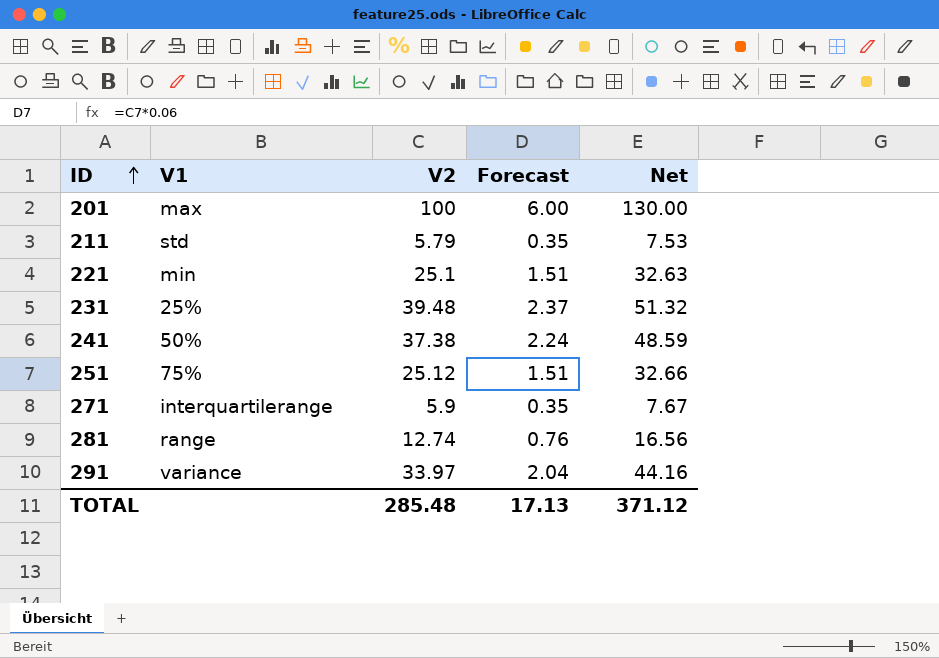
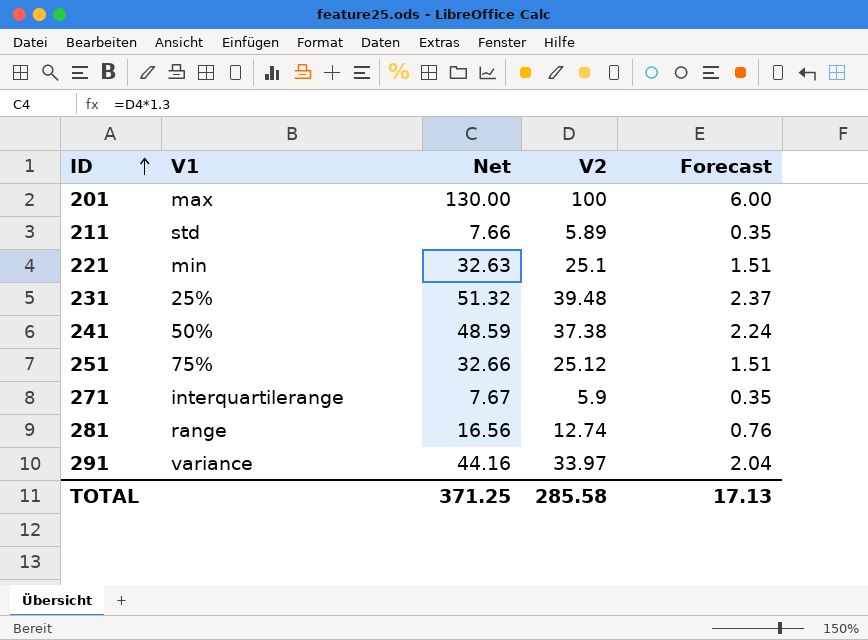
column Net | position: 5 -> 3
211 | Net: 7.53 -> 7.66
211 | V2: 5.79 -> 5.89
TOTAL | Net: 371.12 -> 371.25
TOTAL | V2: 285.48 -> 285.58

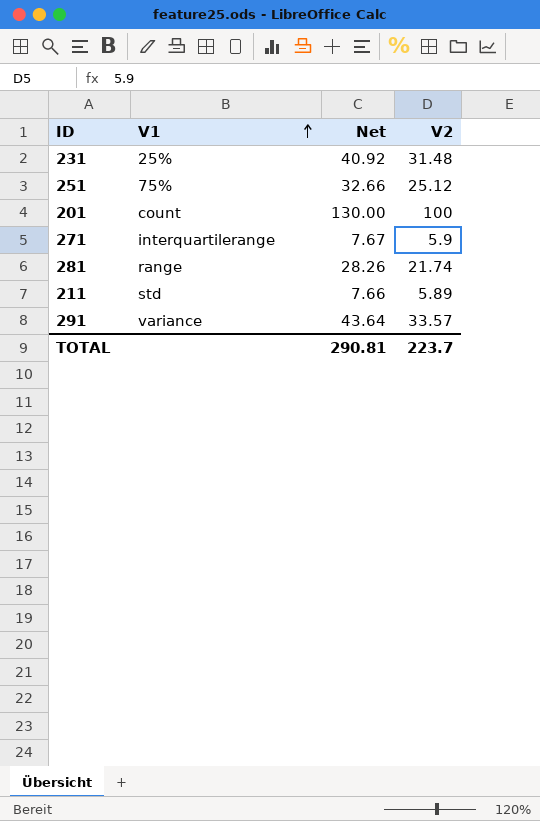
row order: ID ascending -> V1 ascending
column Forecast | formula: [V2] * 0.06 -> none
row 221: min | 32.63 | 25.1 | 1.51 -> none
row 241: 50% | 48.59 | 37.38 | 2.24 -> none
231 | Net: 51.32 -> 40.92
231 | V2: 39.48 -> 31.48
201 | V1: max -> count
281 | Net: 16.56 -> 28.26
281 | V2: 12.74 -> 21.74
291 | Net: 44.16 -> 43.64
291 | V2: 33.97 -> 33.57
TOTAL | Net: 371.25 -> 290.81
TOTAL | V2: 285.58 -> 223.7

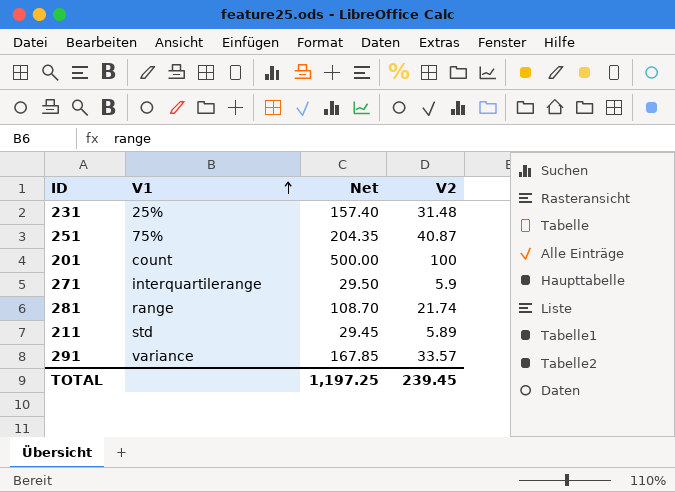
column Net | formula: [V2] * 1.3 -> [V2] * 5
251 | V2: 25.12 -> 40.87
TOTAL | Net: 290.81 -> 1,197.25
TOTAL | V2: 223.7 -> 239.45

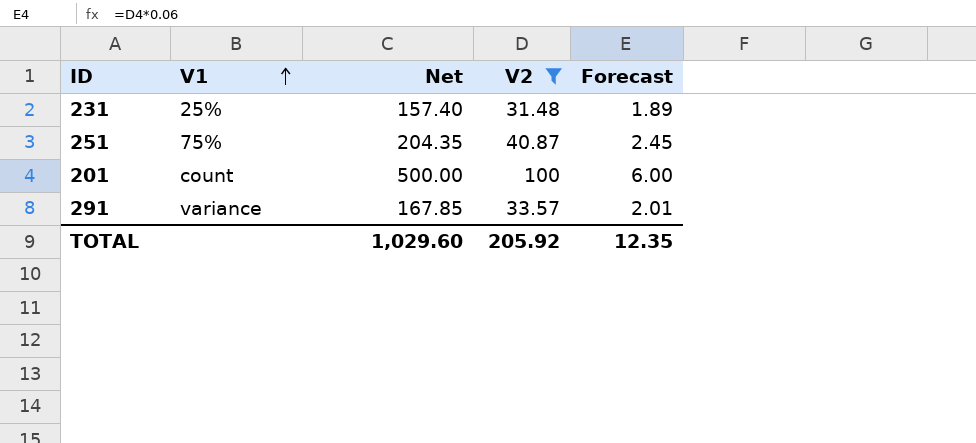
filter: none -> V2 >= 31.48
column Forecast | formula: none -> [V2] * 0.06
TOTAL | Net: 1,197.25 -> 1,029.60
TOTAL | V2: 239.45 -> 205.92

